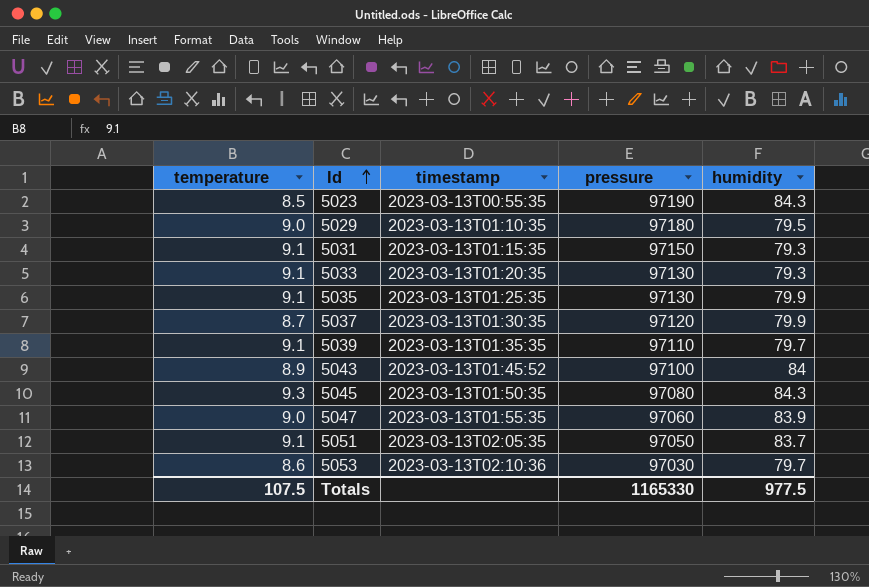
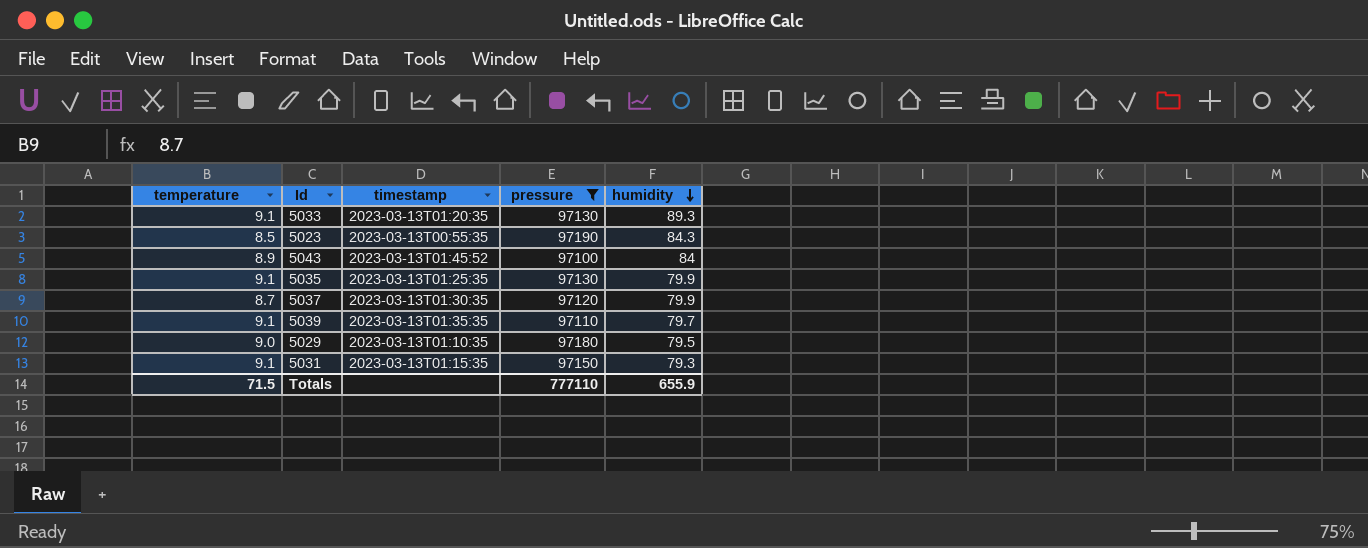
filter: none -> pressure >= 97100
row order: Id ascending -> humidity descending
5033 | humidity: 79.3 -> 89.3
Totals | temperature: 107.5 -> 71.5
Totals | pressure: 1165330 -> 777110
Totals | humidity: 977.5 -> 655.9

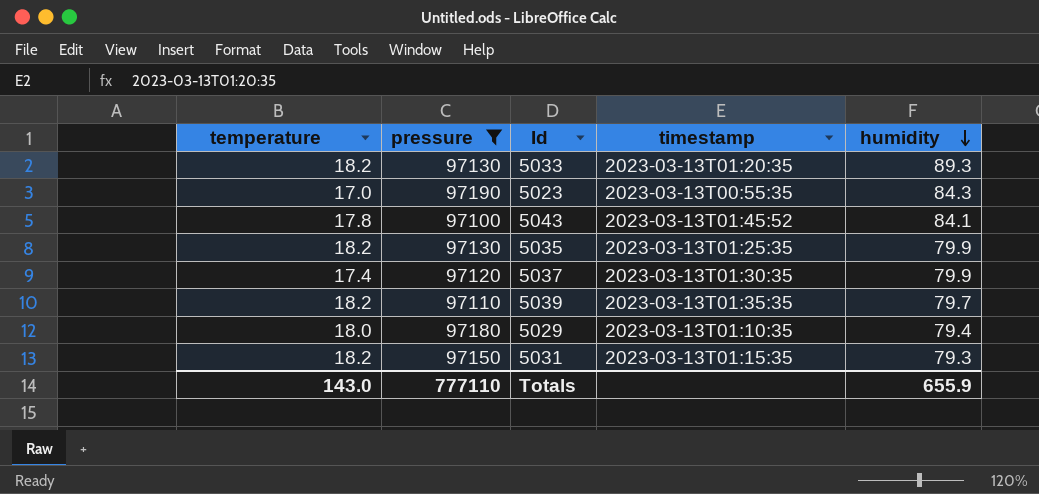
column pressure | position: 4 -> 2
5033 | temperature: 9.1 -> 18.2
5023 | temperature: 8.5 -> 17.0
5043 | temperature: 8.9 -> 17.8
5043 | humidity: 84 -> 84.1
5035 | temperature: 9.1 -> 18.2
5037 | temperature: 8.7 -> 17.4
5039 | temperature: 9.1 -> 18.2
5029 | temperature: 9.0 -> 18.0
5029 | humidity: 79.5 -> 79.4
5031 | temperature: 9.1 -> 18.2
Totals | temperature: 71.5 -> 143.0

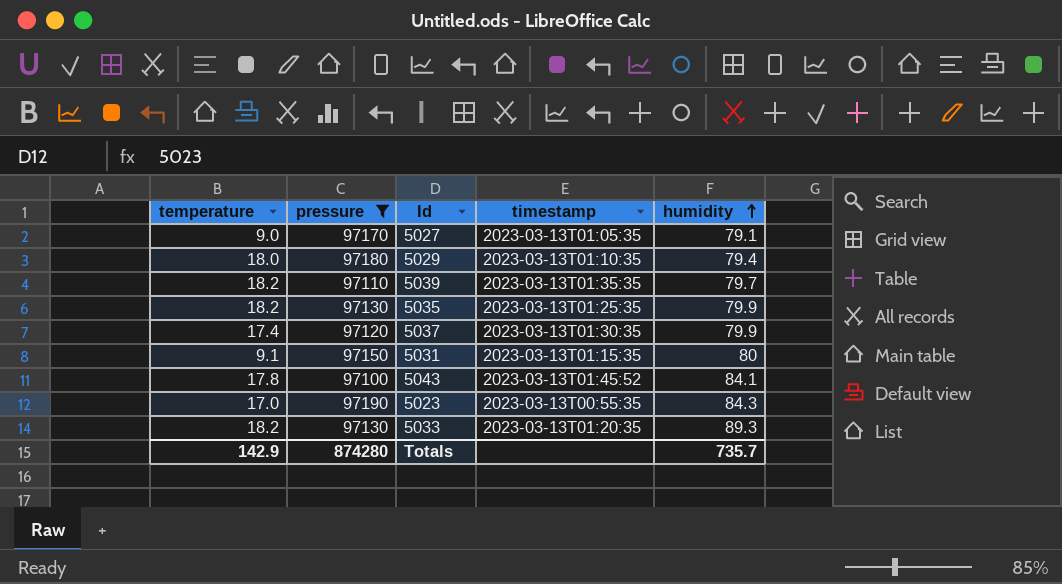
row order: humidity descending -> humidity ascending
row 5027: none -> 9.0 | 97170 | 2023-03-13T01:05:35 | 79.1
5031 | temperature: 18.2 -> 9.1
5031 | humidity: 79.3 -> 80
Totals | temperature: 143.0 -> 142.9
Totals | pressure: 777110 -> 874280
Totals | humidity: 655.9 -> 735.7

